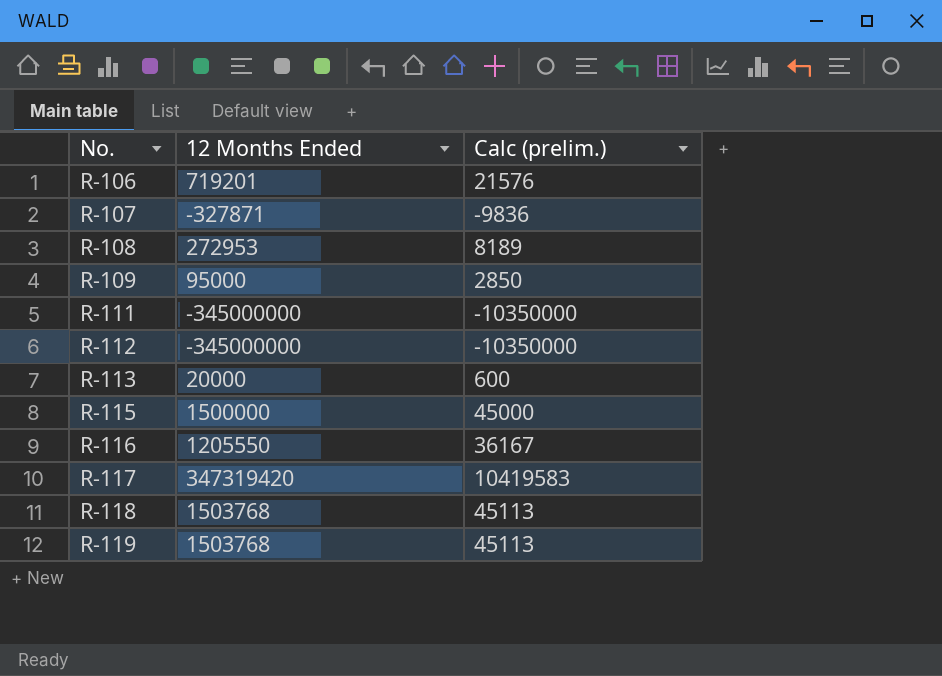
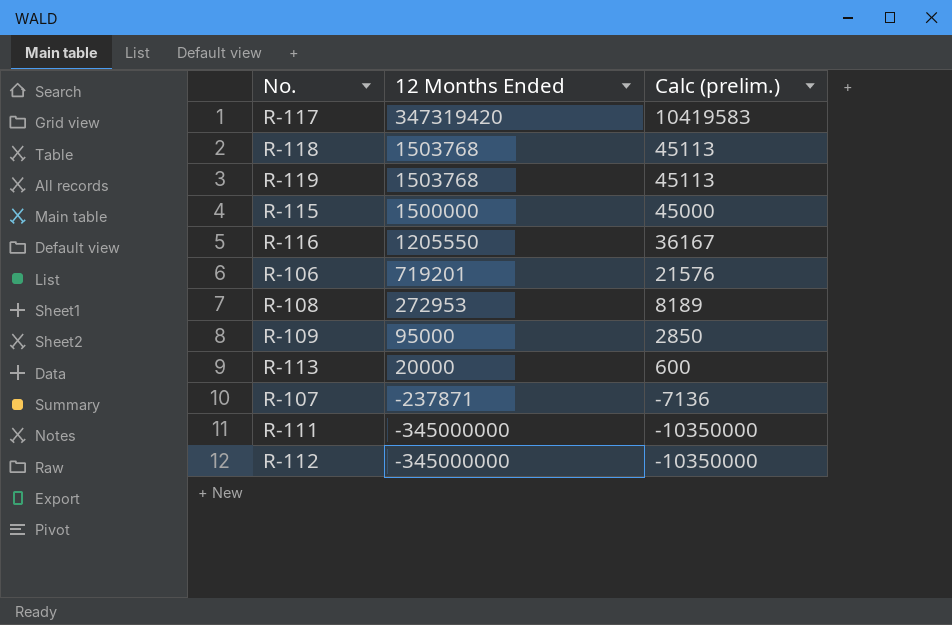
row order: No. ascending -> 12 Months Ended descending
R-107 | 12 Months Ended: -327871 -> -237871
R-107 | Calc (prelim.): -9836 -> -7136

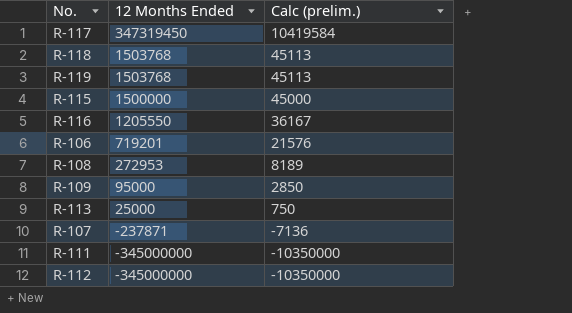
R-117 | 12 Months Ended: 347319420 -> 347319450
R-117 | Calc (prelim.): 10419583 -> 10419584
R-113 | 12 Months Ended: 20000 -> 25000
R-113 | Calc (prelim.): 600 -> 750

